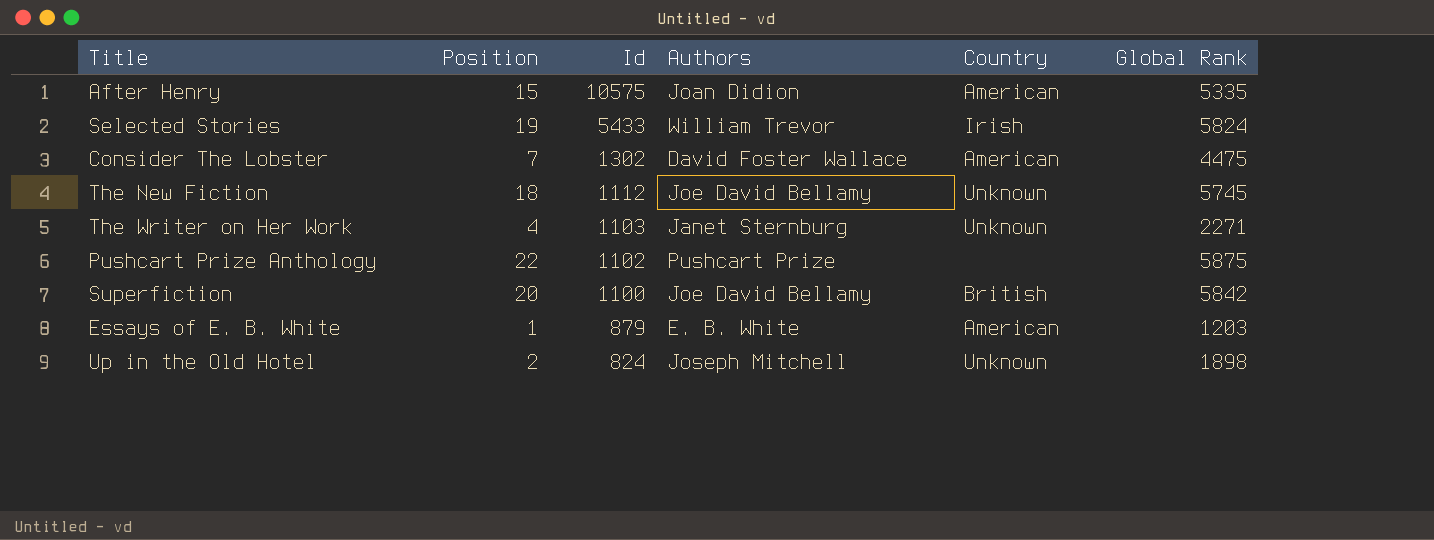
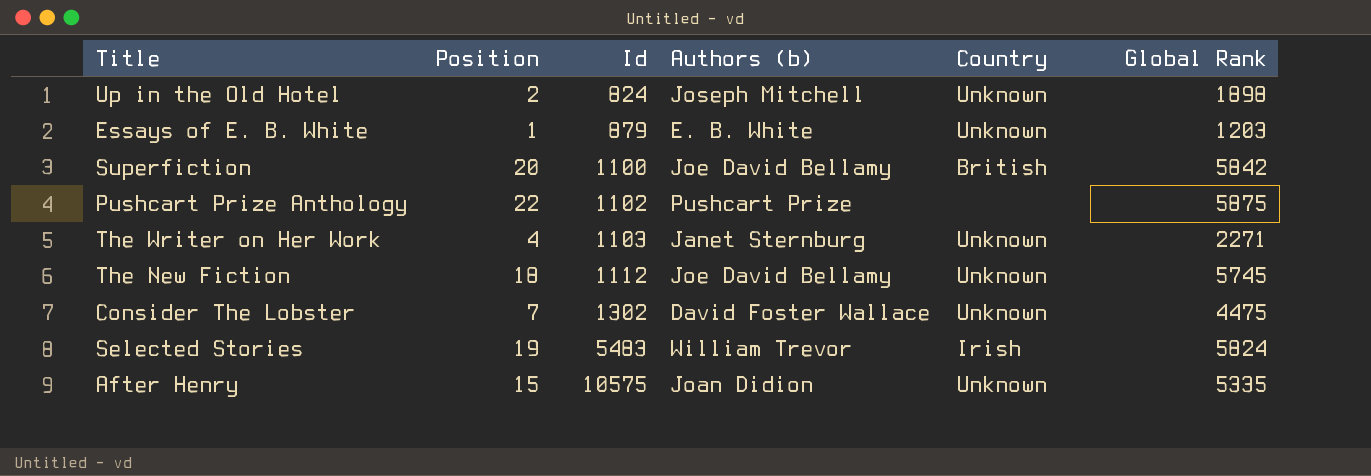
row order: Id descending -> Id ascending
column name: Authors -> Authors (b)
Essays of E. B. White | Country: American -> Unknown
Consider The Lobster | Country: American -> Unknown
Selected Stories | Id: 5433 -> 5483
After Henry | Country: American -> Unknown

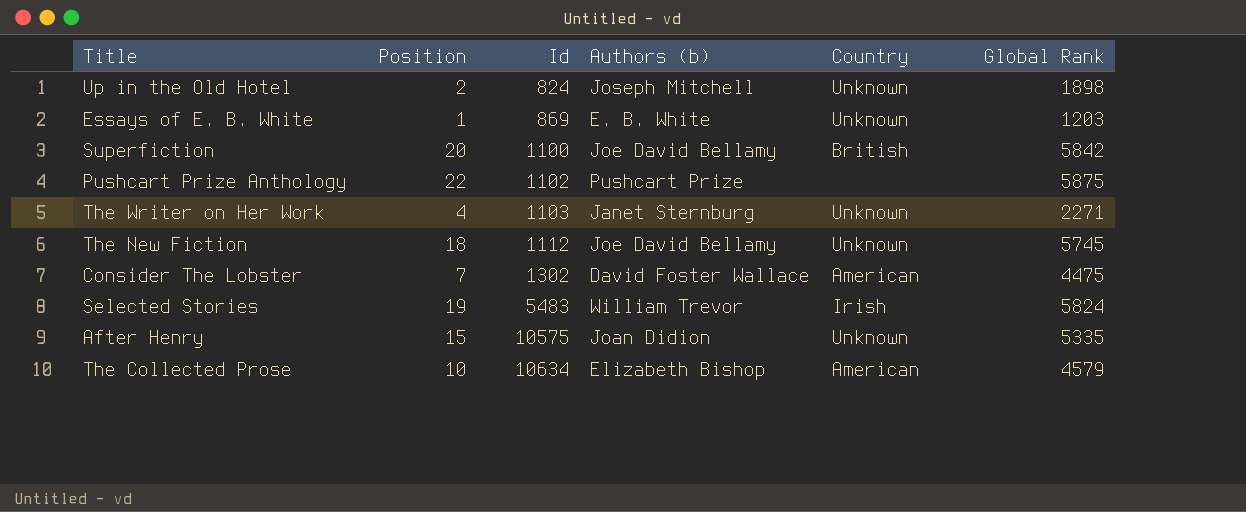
Essays of E. B. White | Id: 879 -> 869
Consider The Lobster | Country: Unknown -> American
row The Collected Prose: none -> 10 | 10634 | Elizabeth Bishop | American | 4579

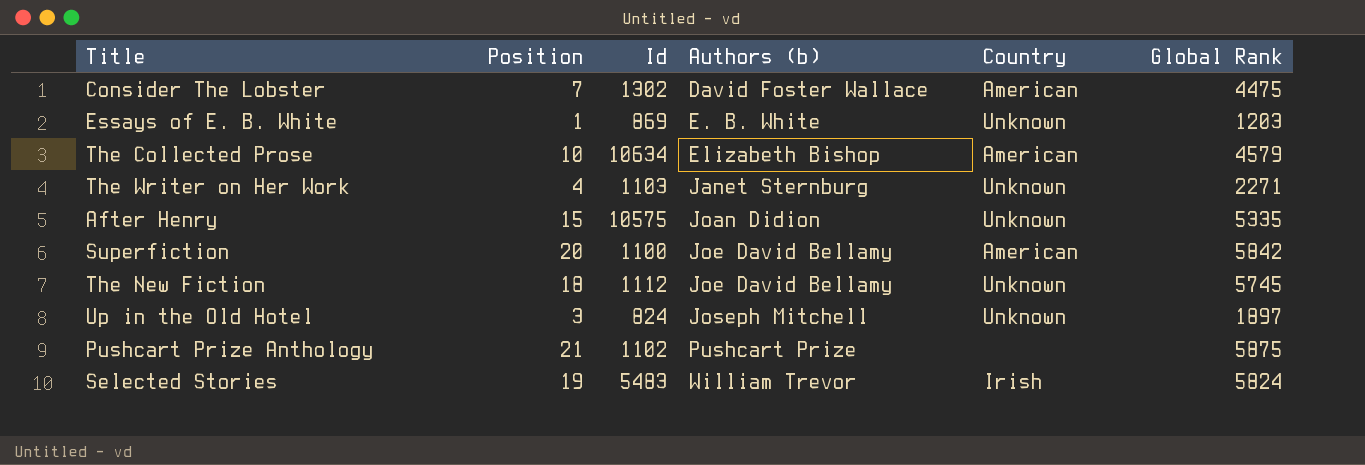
row order: Id ascending -> Authors (b) ascending
Superfiction | Country: British -> American
Up in the Old Hotel | Position: 2 -> 3
Up in the Old Hotel | Global Rank: 1898 -> 1897
Pushcart Prize Anthology | Position: 22 -> 21

